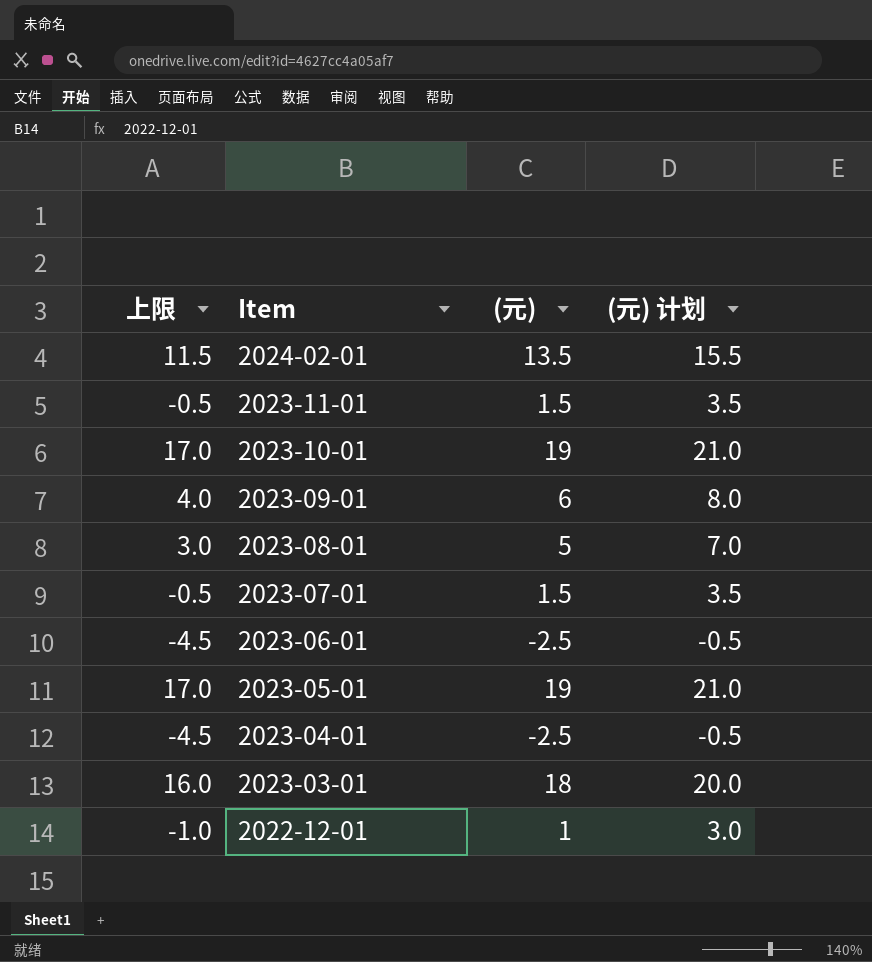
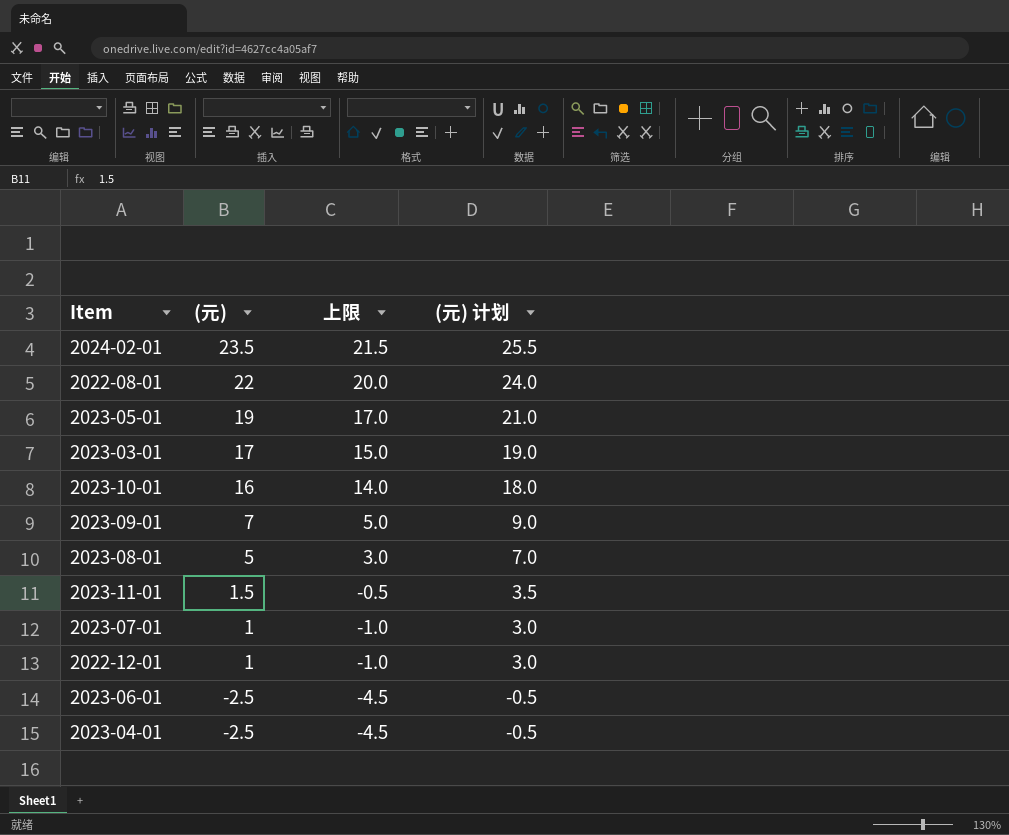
row order: Item descending -> (元) descending
column 上限 | position: 1 -> 3
2024-02-01 | (元): 13.5 -> 23.5
2024-02-01 | 上限: 11.5 -> 21.5
2024-02-01 | (元) 计划: 15.5 -> 25.5
row 2022-08-01: none -> 22 | 20.0 | 24.0
2023-03-01 | (元): 18 -> 17
2023-03-01 | 上限: 16.0 -> 15.0
2023-03-01 | (元) 计划: 20.0 -> 19.0
2023-10-01 | (元): 19 -> 16
2023-10-01 | 上限: 17.0 -> 14.0
2023-10-01 | (元) 计划: 21.0 -> 18.0
2023-09-01 | (元): 6 -> 7
2023-09-01 | 上限: 4.0 -> 5.0
2023-09-01 | (元) 计划: 8.0 -> 9.0
2023-07-01 | (元): 1.5 -> 1
2023-07-01 | 上限: -0.5 -> -1.0
2023-07-01 | (元) 计划: 3.5 -> 3.0

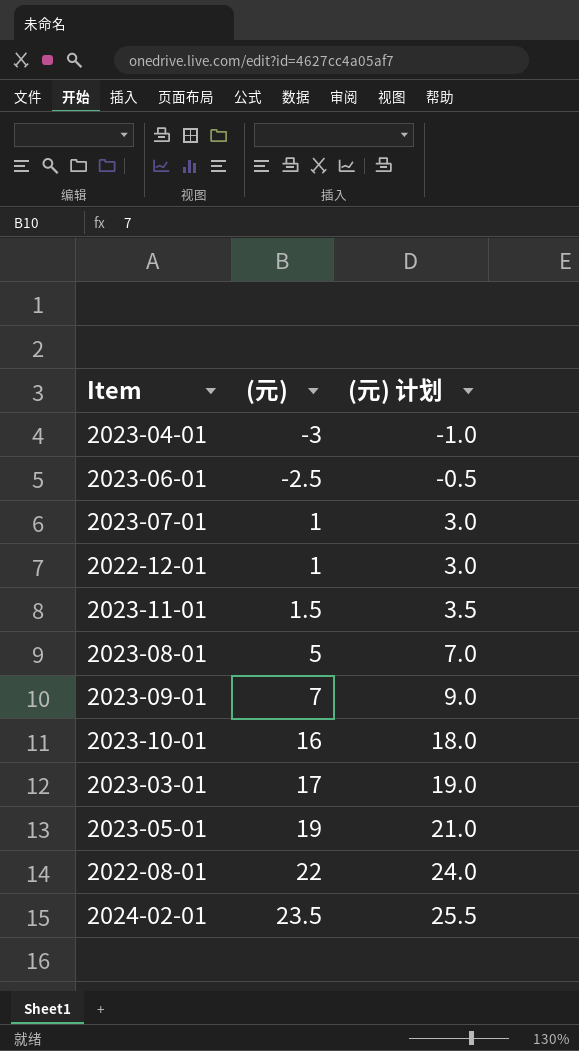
row order: (元) descending -> (元) ascending
column 上限 | formula: [(元)] - 2 -> none
2023-04-01 | (元): -2.5 -> -3
2023-04-01 | (元) 计划: -0.5 -> -1.0

